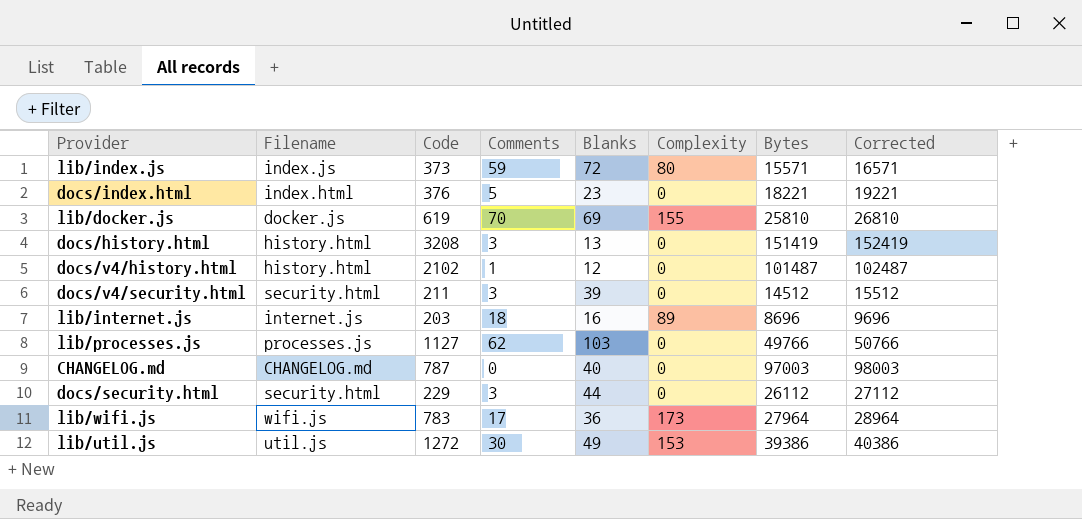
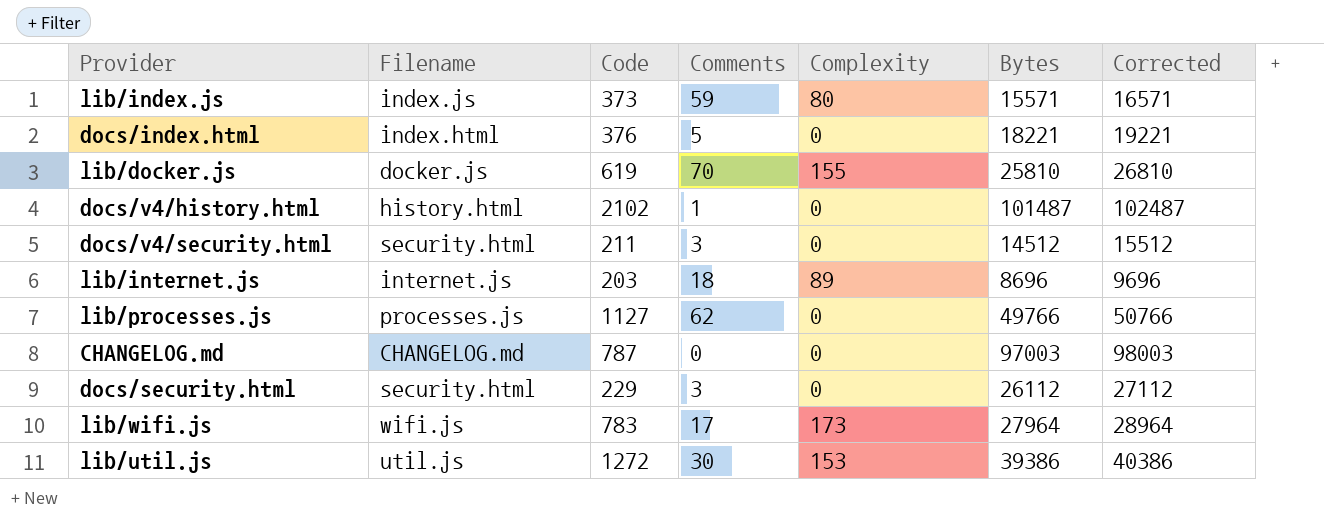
column Blanks | position: 5 -> none
row docs/history.html: history.html | 3208 | 3 | 13 | 0 | 151419 | 152419 -> none

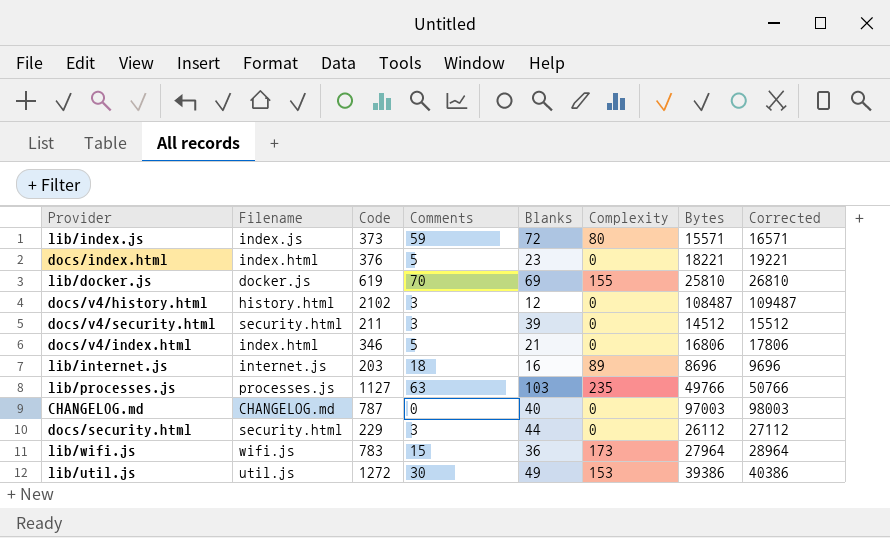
column Blanks | position: none -> 5
docs/v4/history.html | Comments: 1 -> 3
docs/v4/history.html | Bytes: 101487 -> 108487
docs/v4/history.html | Corrected: 102487 -> 109487
row docs/v4/index.html: none -> index.html | 346 | 5 | 21 | 0 | 16806 | 17806
lib/processes.js | Comments: 62 -> 63
lib/processes.js | Complexity: 0 -> 235
lib/wifi.js | Comments: 17 -> 15

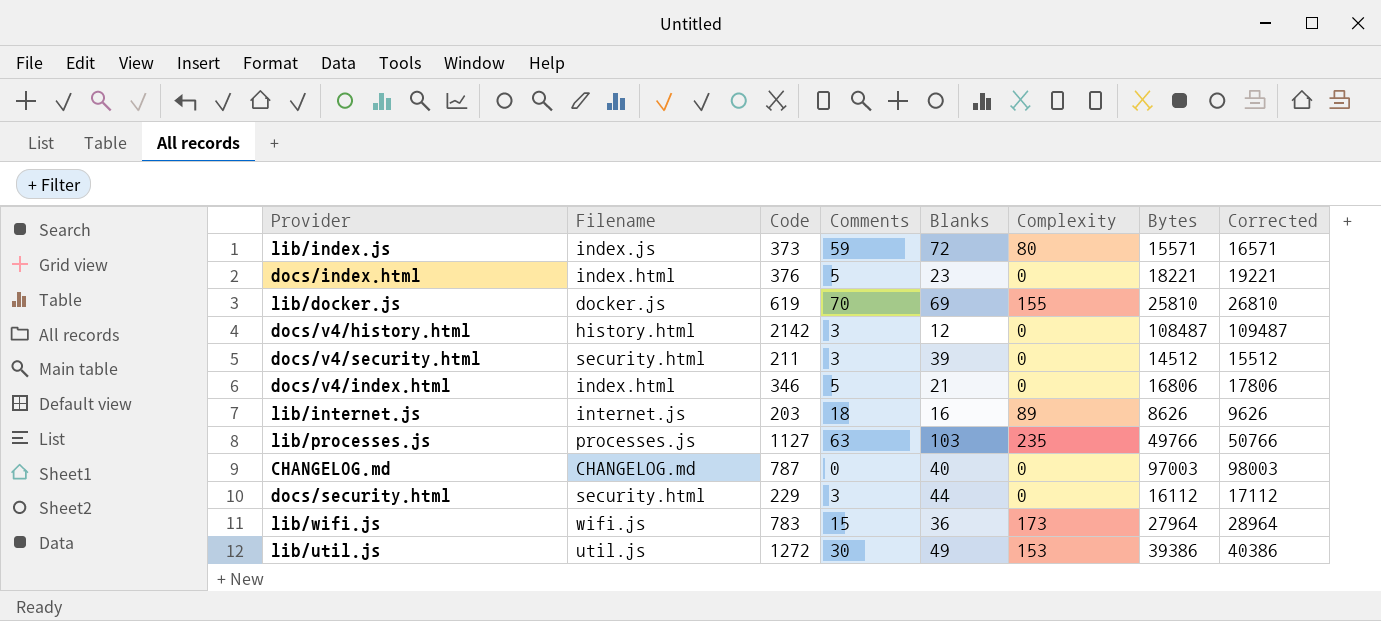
docs/v4/history.html | Code: 2102 -> 2142
lib/internet.js | Bytes: 8696 -> 8626
lib/internet.js | Corrected: 9696 -> 9626
docs/security.html | Bytes: 26112 -> 16112
docs/security.html | Corrected: 27112 -> 17112

